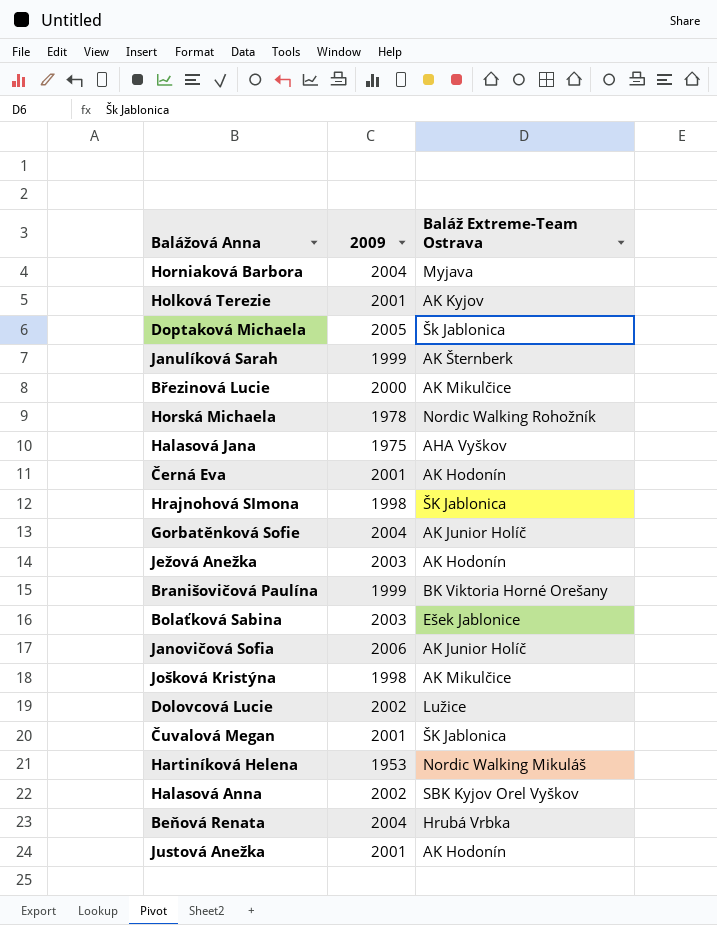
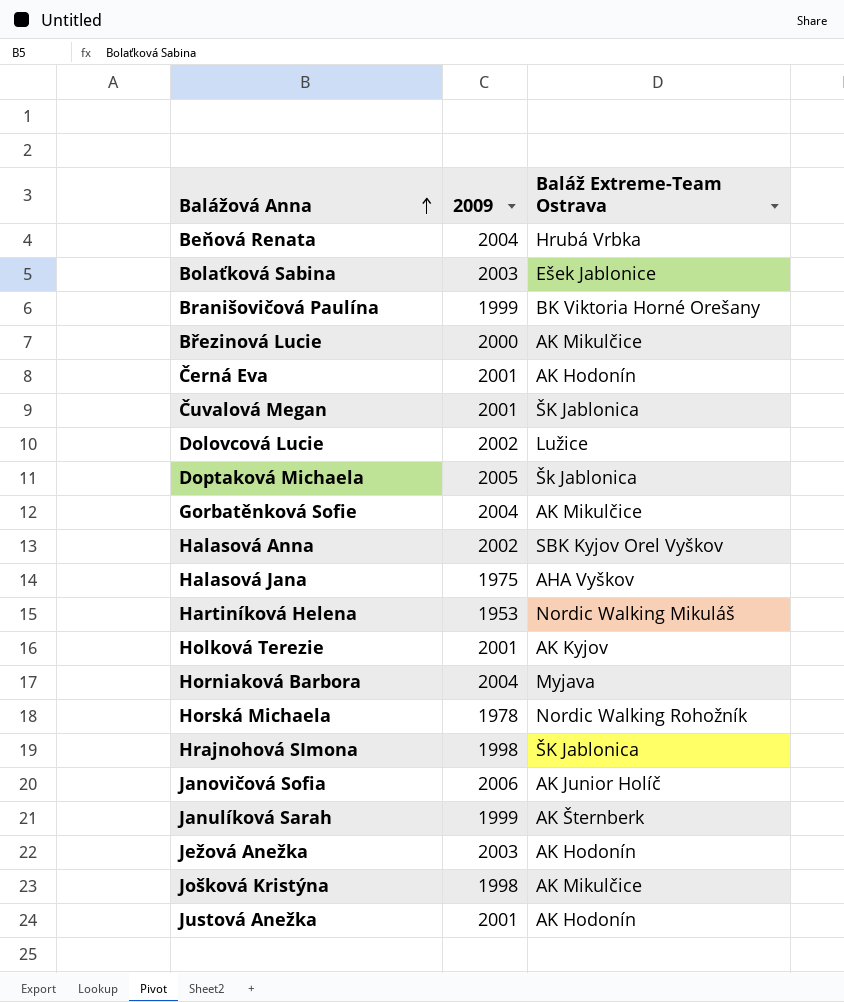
row order: none -> Balážová Anna ascending
Gorbatěnková Sofie | Baláž Extreme-Team Ostrava: AK Junior Holíč -> AK Mikulčice

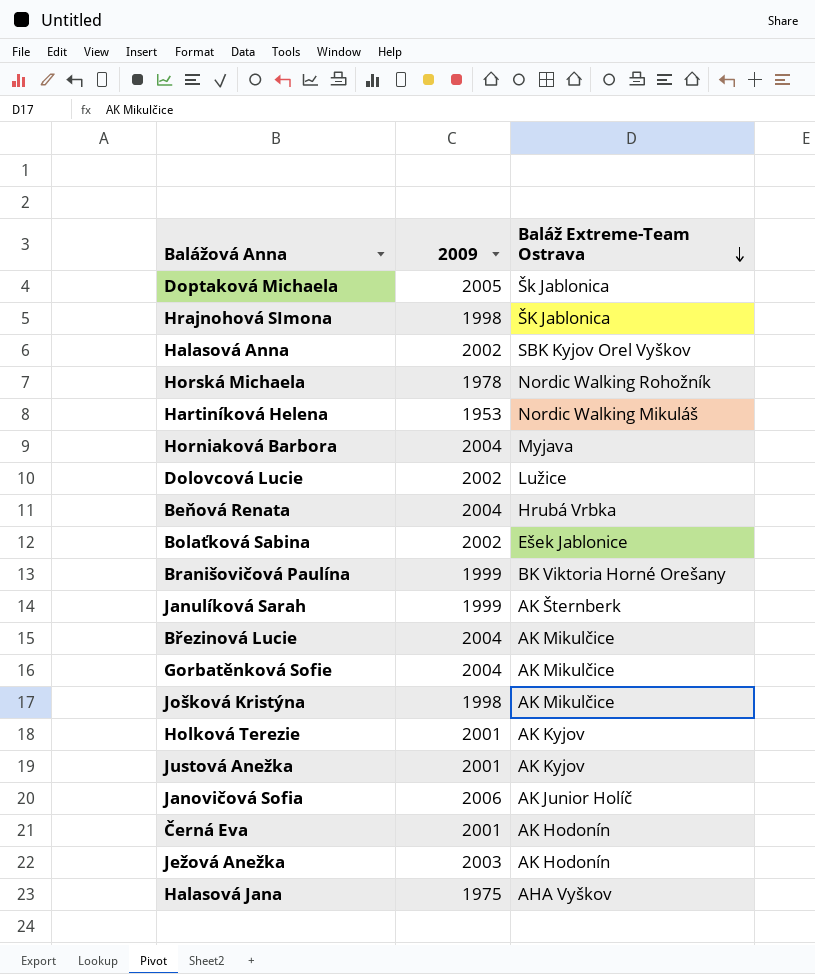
row order: Balážová Anna ascending -> Baláž Extreme-Team Ostrava descending
row Čuvalová Megan: 2001 | ŠK Jablonica -> none
Bolaťková Sabina | 2009: 2003 -> 2002
Březinová Lucie | 2009: 2000 -> 2004
Justová Anežka | Baláž Extreme-Team Ostrava: AK Hodonín -> AK Kyjov

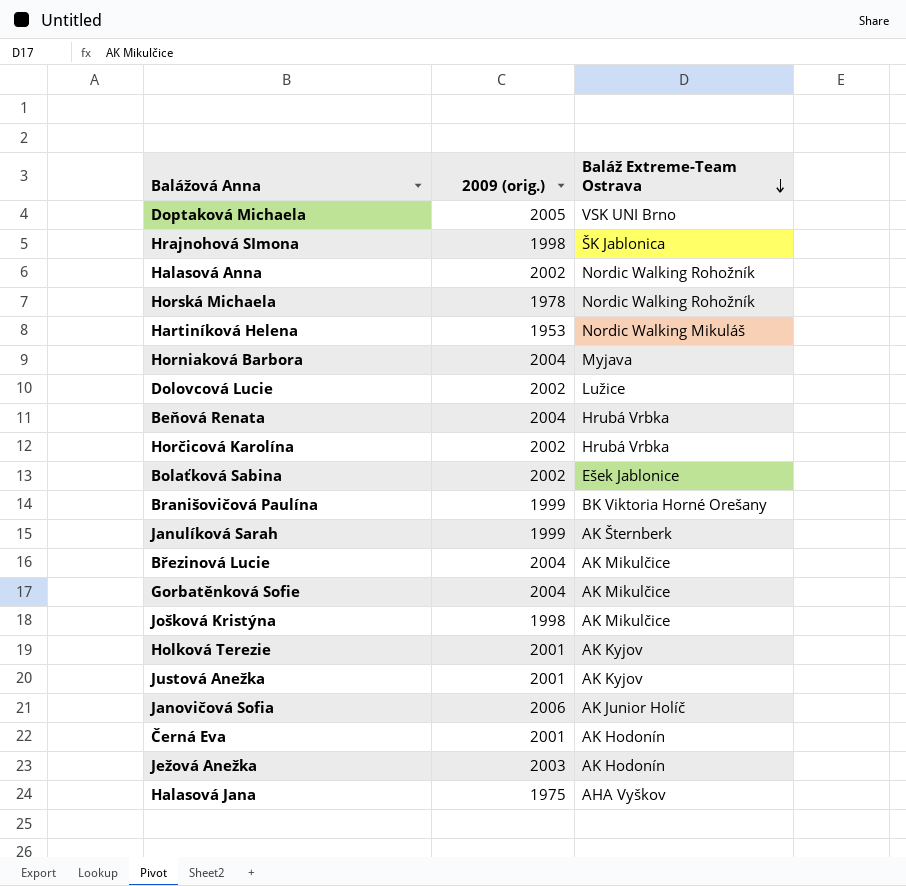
column name: 2009 -> 2009 (orig.)
Doptaková Michaela | Baláž Extreme-Team Ostrava: Šk Jablonica -> VSK UNI Brno
Halasová Anna | Baláž Extreme-Team Ostrava: SBK Kyjov Orel Vyškov -> Nordic Walking Rohožník
row Horčicová Karolína: none -> 2002 | Hrubá Vrbka

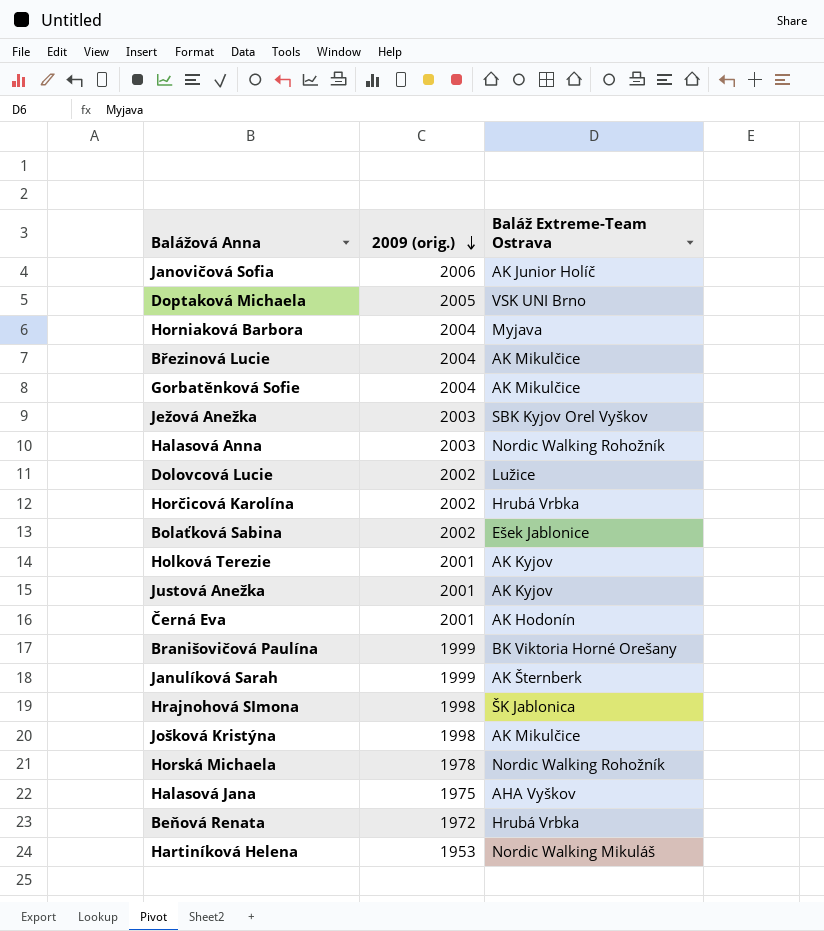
row order: Baláž Extreme-Team Ostrava descending -> 2009 (orig.) descending
Ježová Anežka | Baláž Extreme-Team Ostrava: AK Hodonín -> SBK Kyjov Orel Vyškov
Halasová Anna | 2009 (orig.): 2002 -> 2003
Beňová Renata | 2009 (orig.): 2004 -> 1972

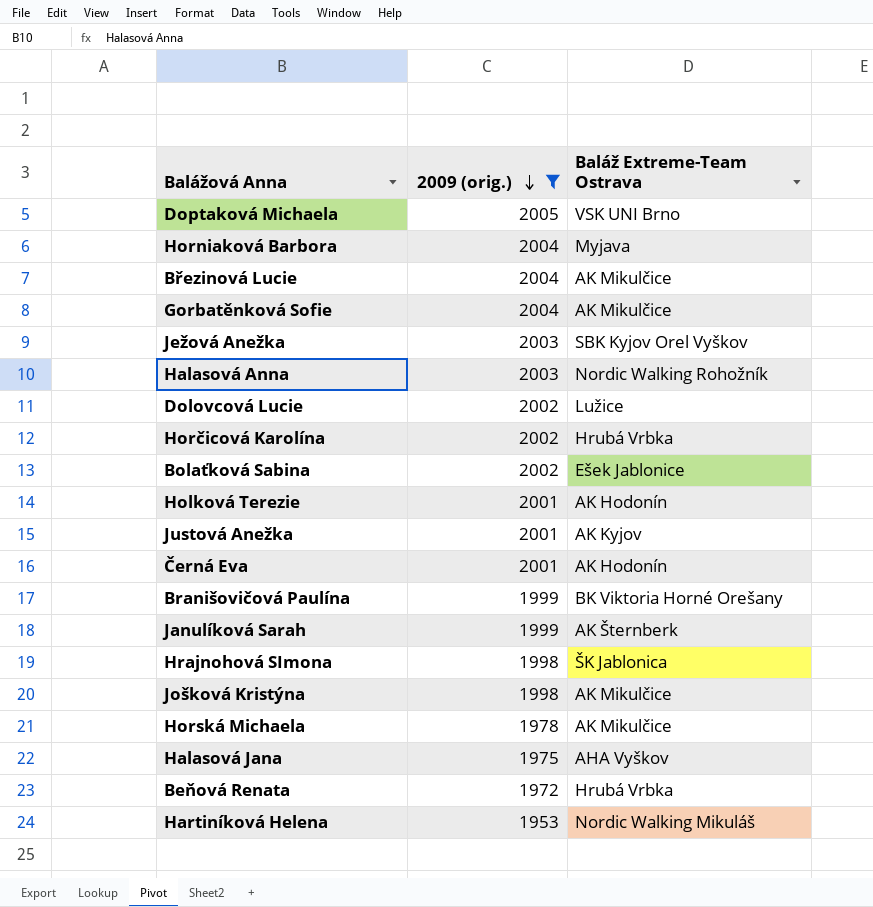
filter: none -> 2009 (orig.) != 2006
Holková Terezie | Baláž Extreme-Team Ostrava: AK Kyjov -> AK Hodonín
Horská Michaela | Baláž Extreme-Team Ostrava: Nordic Walking Rohožník -> AK Mikulčice

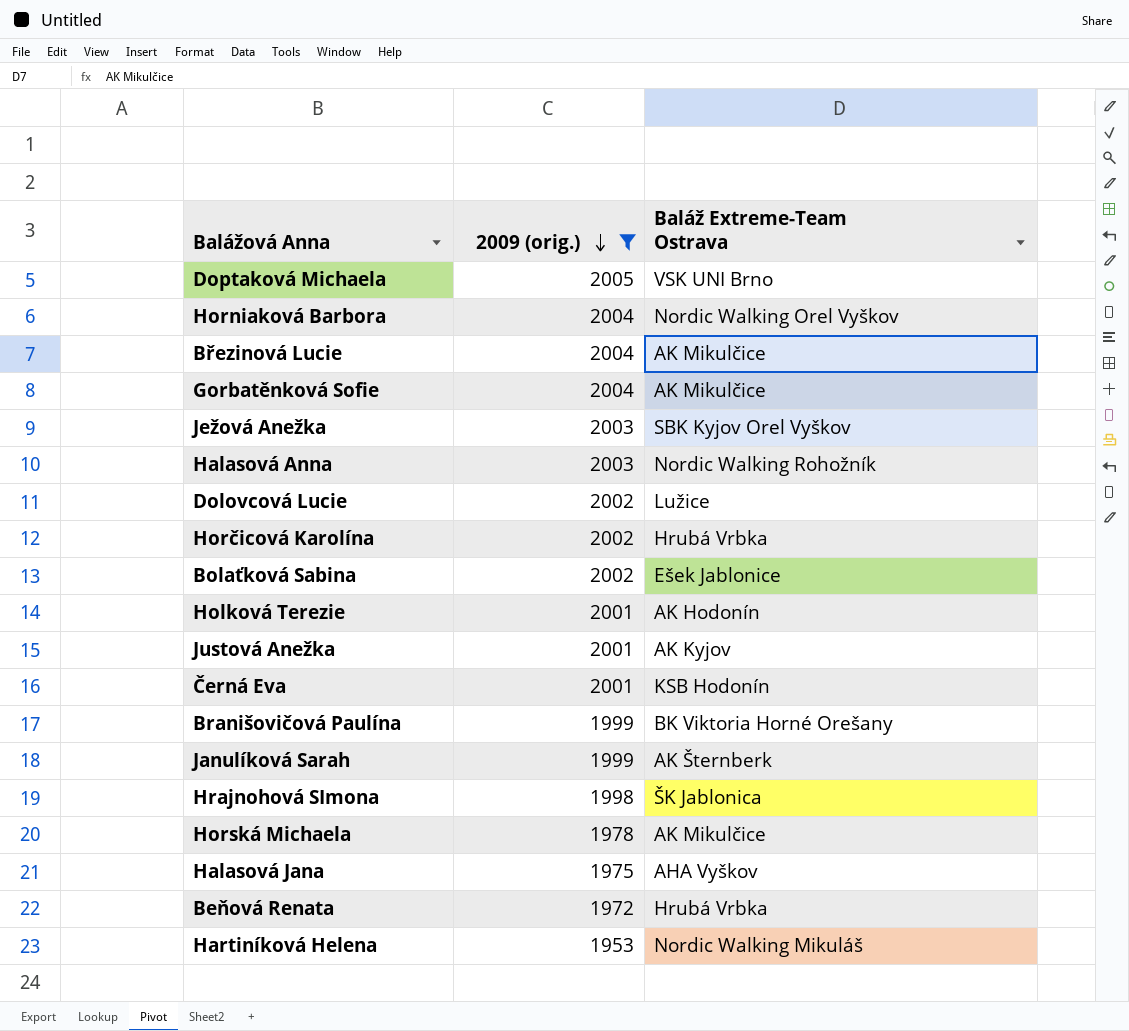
row Jošková Kristýna: 1998 | AK Mikulčice -> none
Horniaková Barbora | Baláž Extreme-Team Ostrava: Myjava -> Nordic Walking Orel Vyškov
Černá Eva | Baláž Extreme-Team Ostrava: AK Hodonín -> KSB Hodonín

